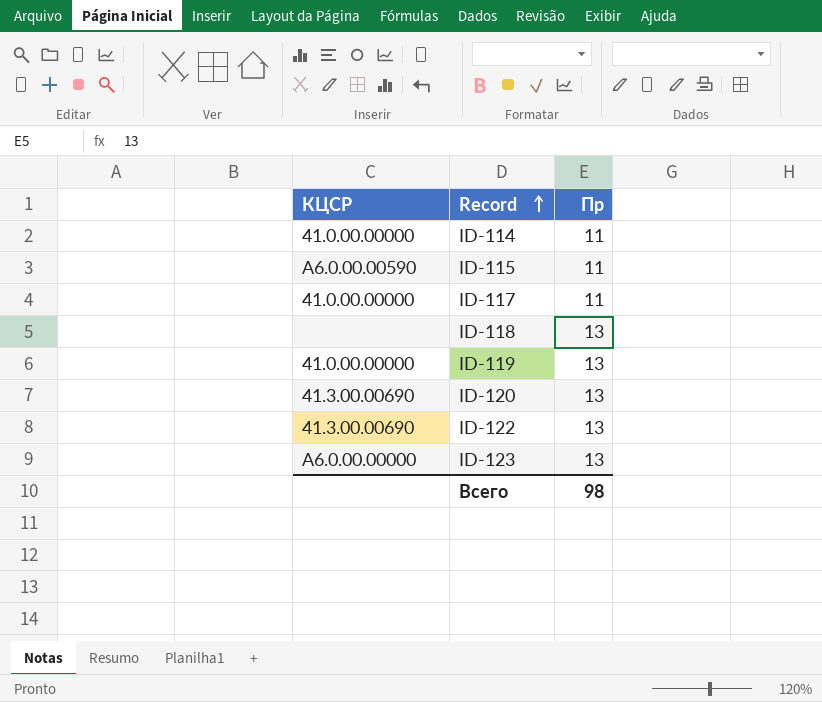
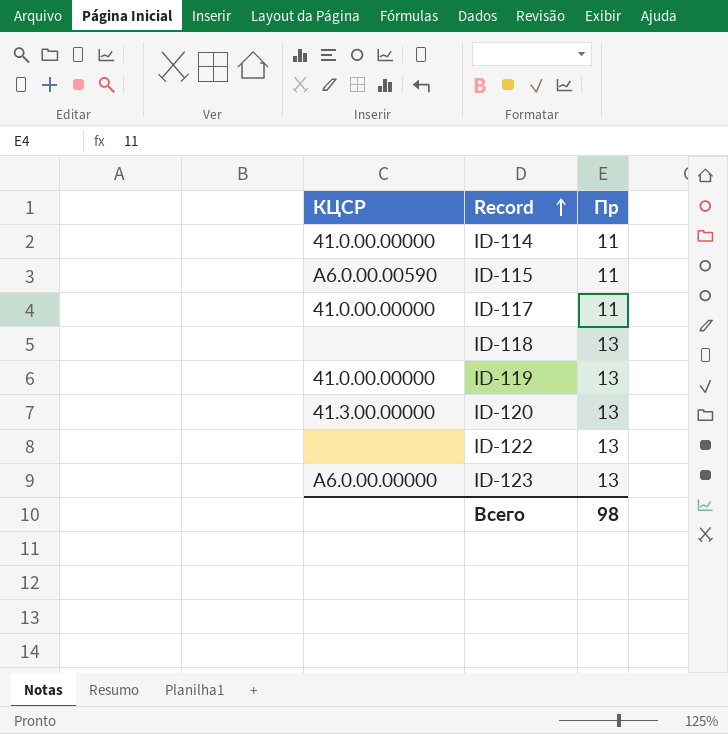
ID-120 | КЦСР: 41.3.00.00690 -> 41.3.00.00000
ID-122 | КЦСР: 41.3.00.00690 -> none

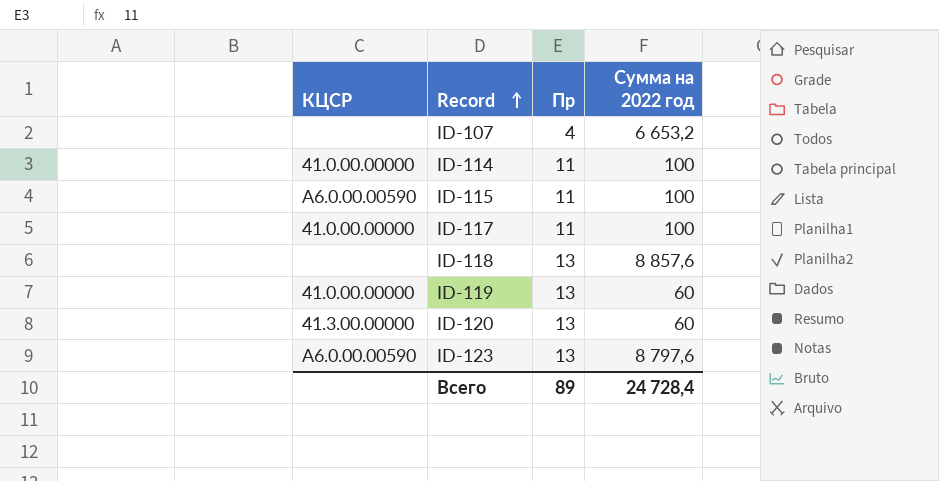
column Сумма на 2022 год | position: none -> 4
row ID-122: none | 13 -> none
row ID-107: none -> none | 4 | 6 653,2
ID-123 | КЦСР: A6.0.00.00000 -> A6.0.00.00590
Всего | Пр: 98 -> 89

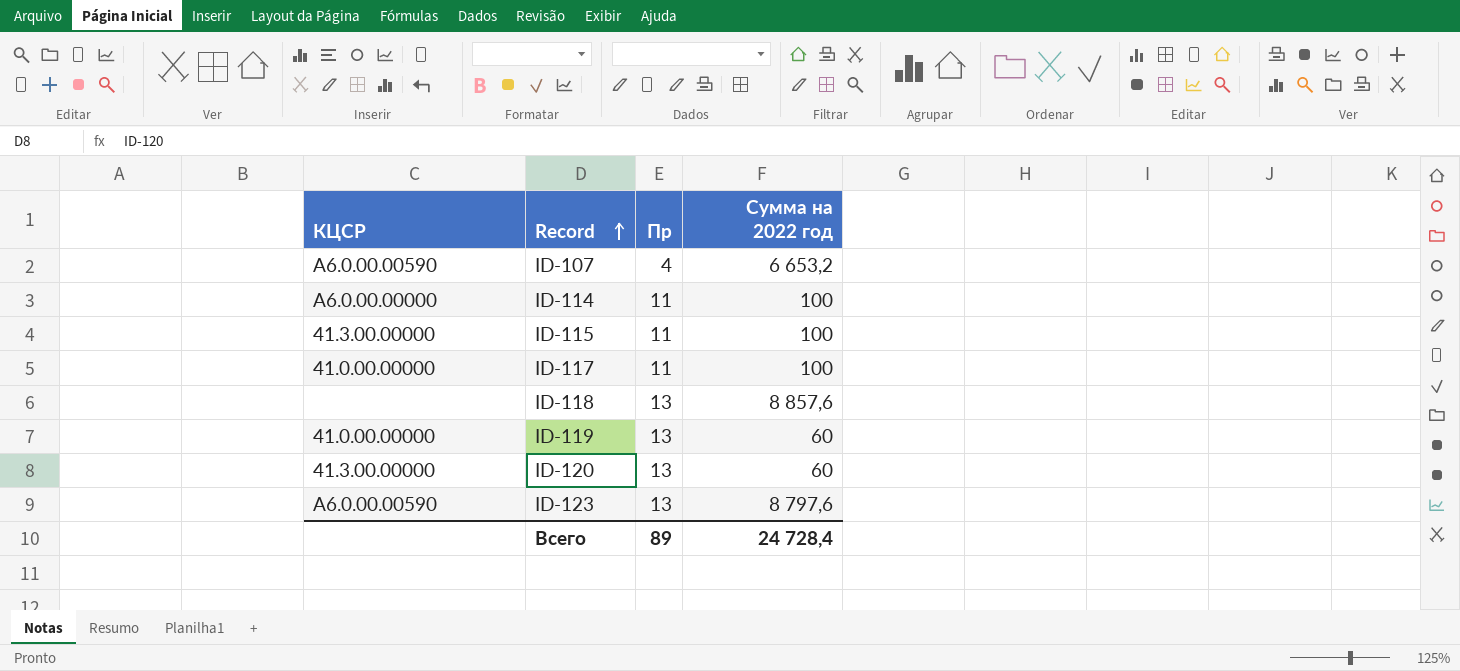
ID-107 | КЦСР: none -> A6.0.00.00590
ID-114 | КЦСР: 41.0.00.00000 -> A6.0.00.00000
ID-115 | КЦСР: A6.0.00.00590 -> 41.3.00.00000

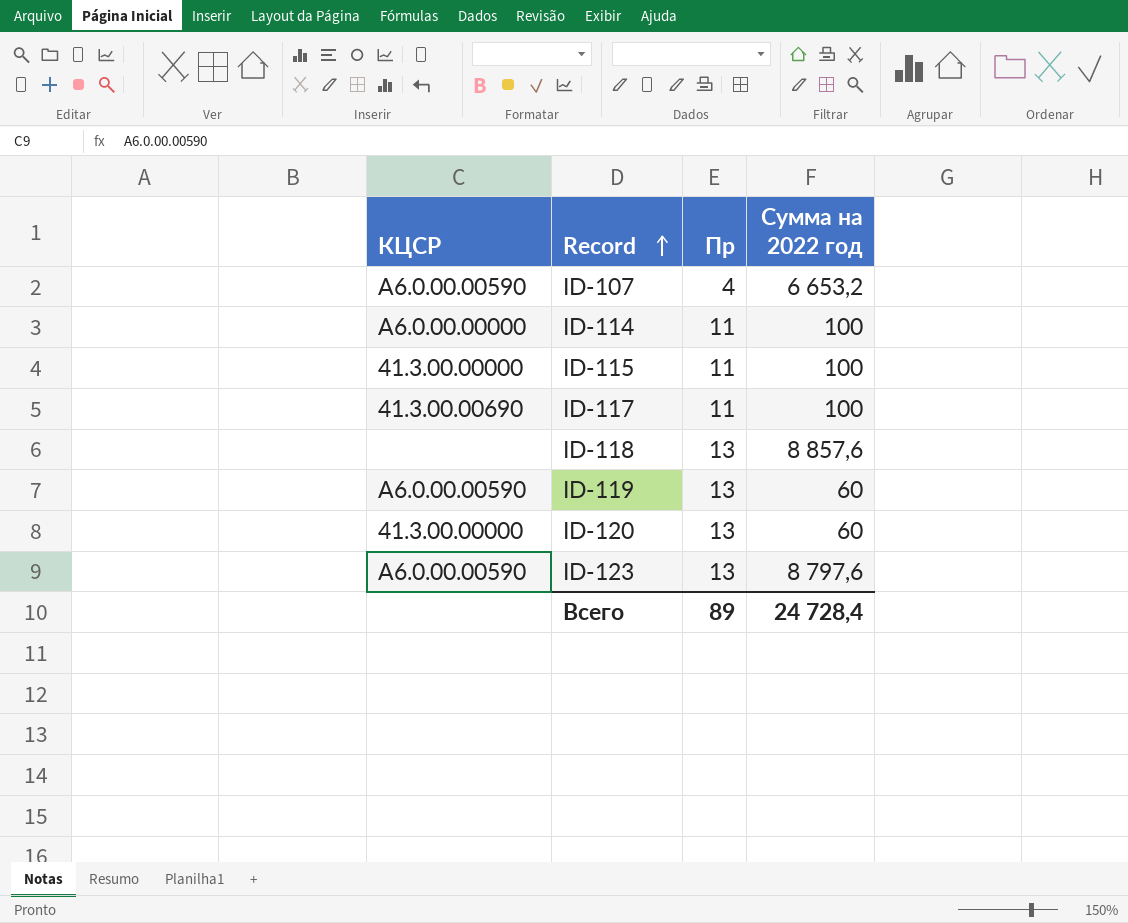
ID-117 | КЦСР: 41.0.00.00000 -> 41.3.00.00690
ID-119 | КЦСР: 41.0.00.00000 -> A6.0.00.00590

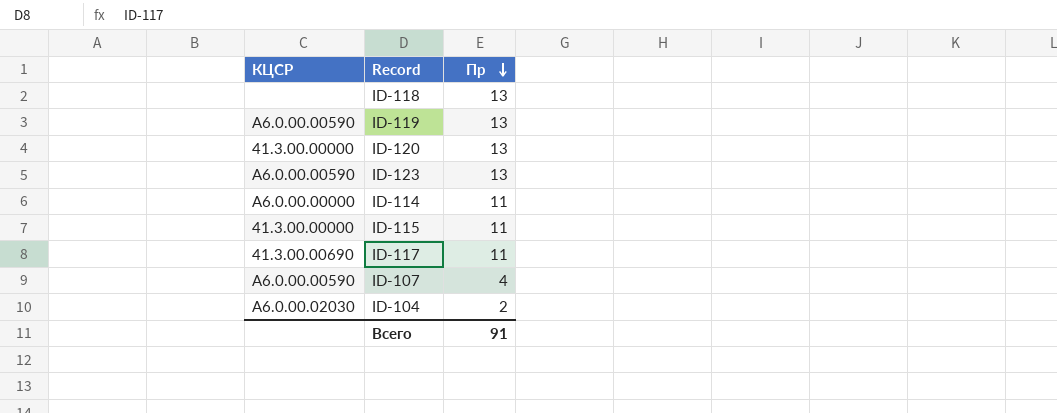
row order: Record ascending -> Пр descending
column Сумма на 2022 год | position: 4 -> none
row ID-104: none -> A6.0.00.02030 | 2
Всего | Пр: 89 -> 91

